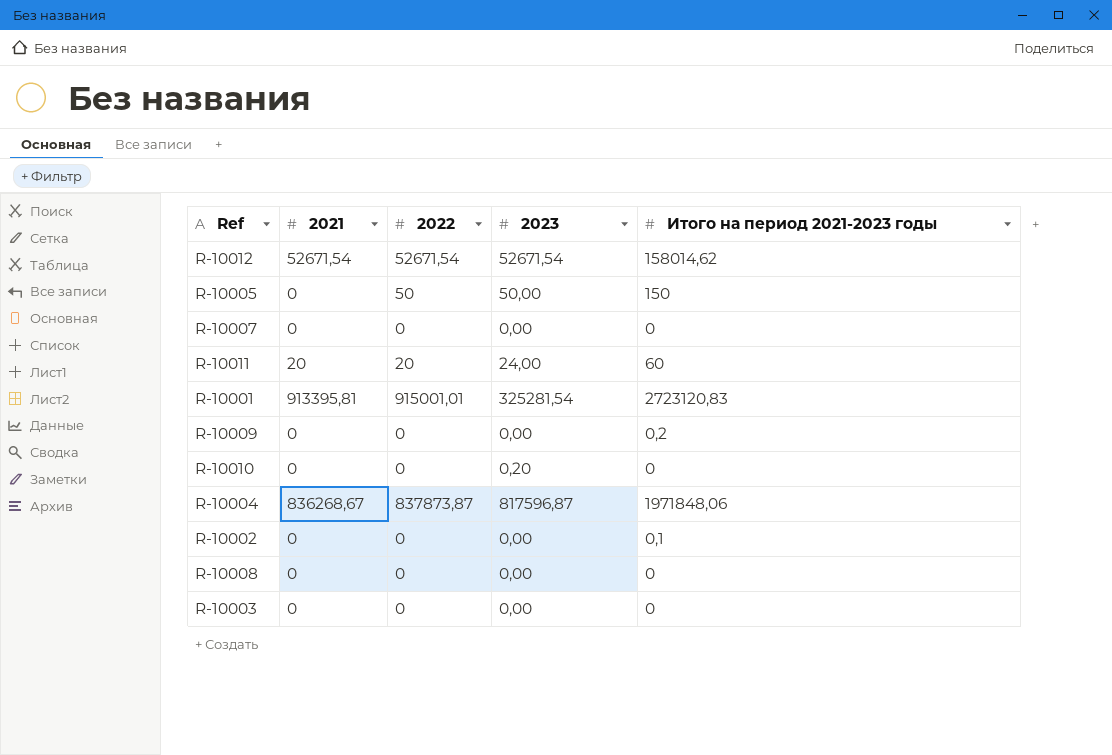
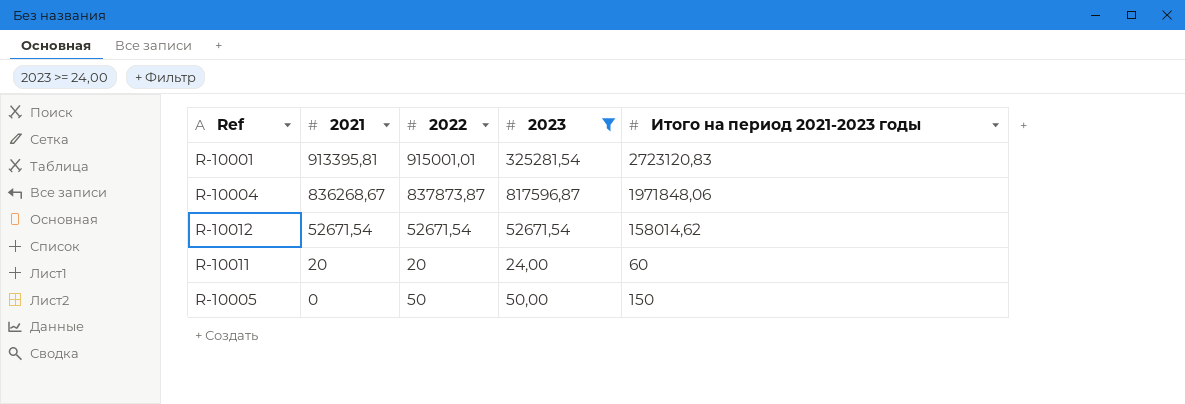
filter: none -> 2023 >= 24,00
row order: none -> 2021 descending

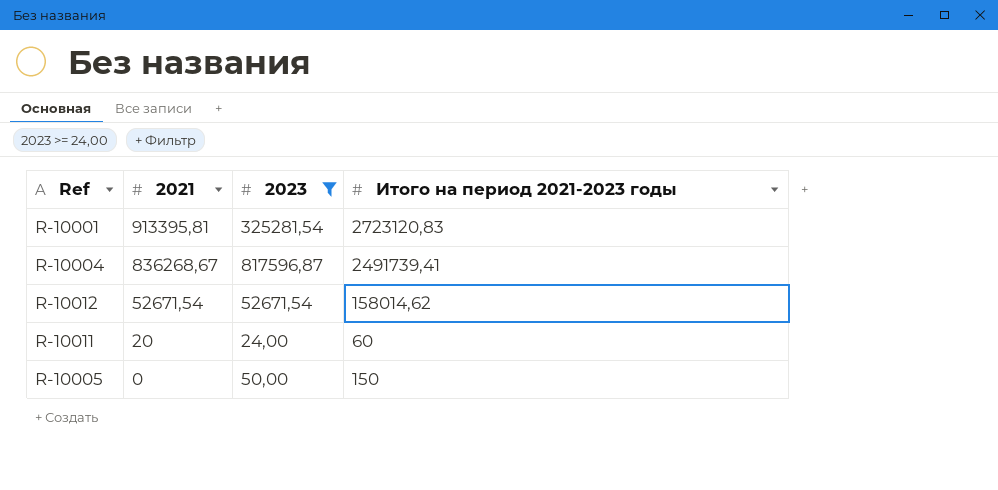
column 2022 | position: 3 -> none
R-10004 | Итого на период 2021-2023 годы: 1971848,06 -> 2491739,41

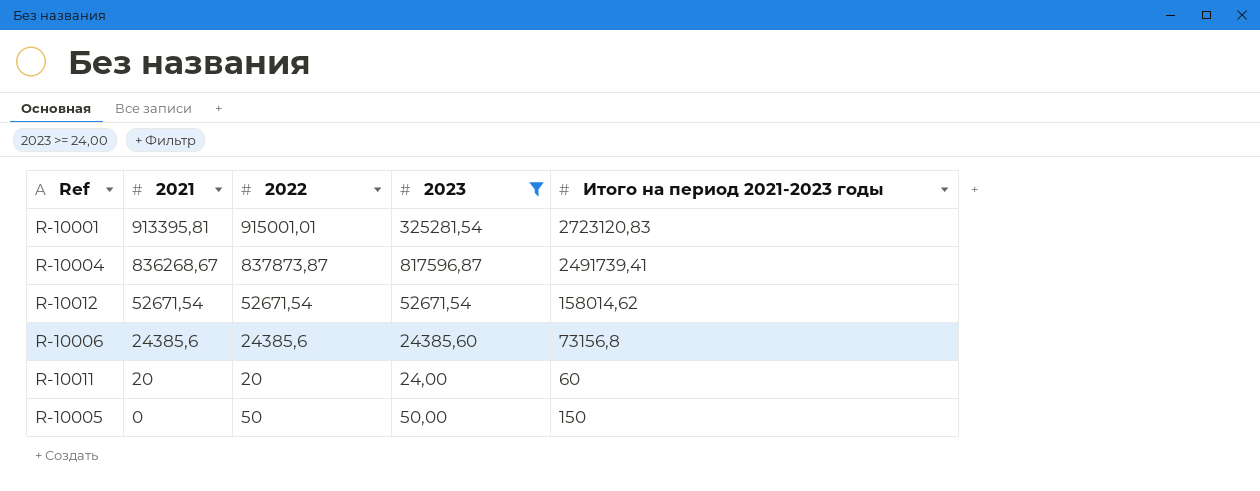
column 2022 | position: none -> 3
row R-10006: none -> 24385,6 | 24385,6 | 24385,60 | 73156,8

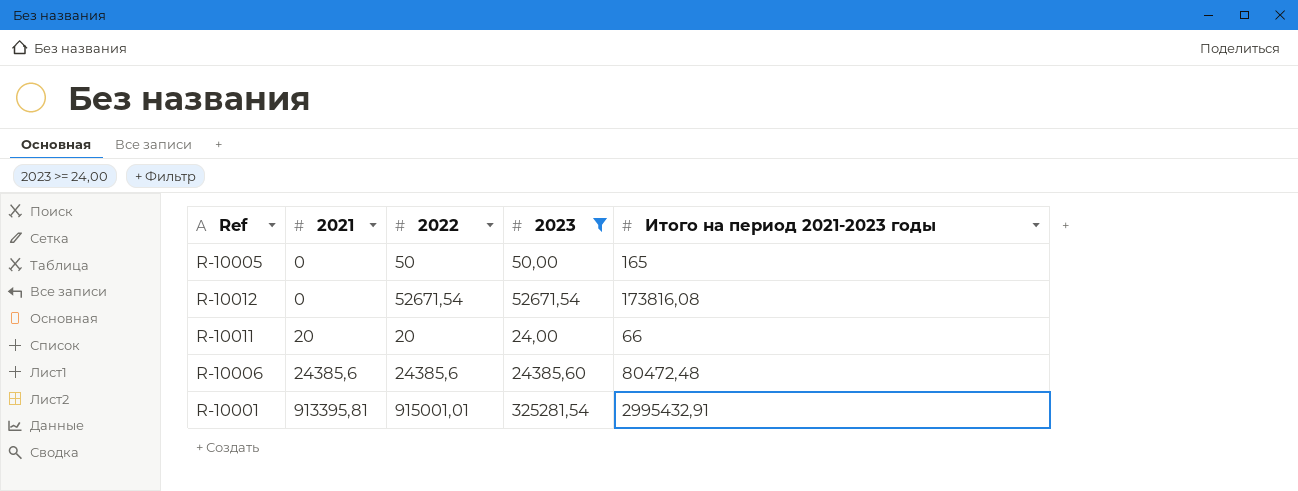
row order: 2021 descending -> 2021 ascending
row R-10004: 836268,67 | 837873,87 | 817596,87 | 2491739,41 -> none
R-10005 | Итого на период 2021-2023 годы: 150 -> 165
R-10012 | 2021: 52671,54 -> 0
R-10012 | Итого на период 2021-2023 годы: 158014,62 -> 173816,08
R-10011 | Итого на период 2021-2023 годы: 60 -> 66
R-10006 | Итого на период 2021-2023 годы: 73156,8 -> 80472,48
R-10001 | Итого на период 2021-2023 годы: 2723120,83 -> 2995432,91

